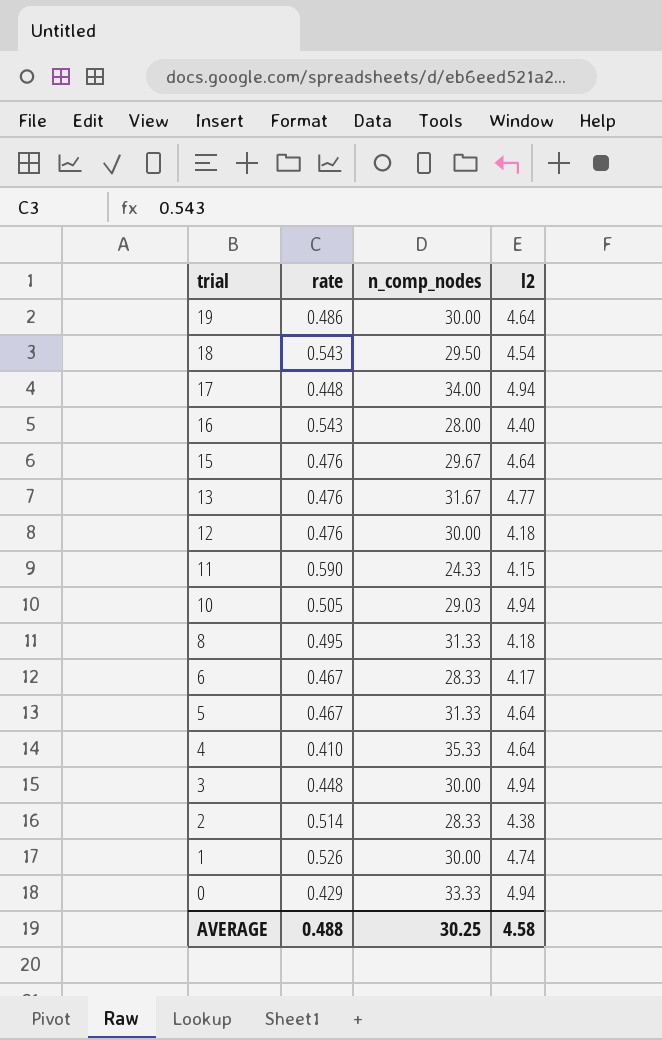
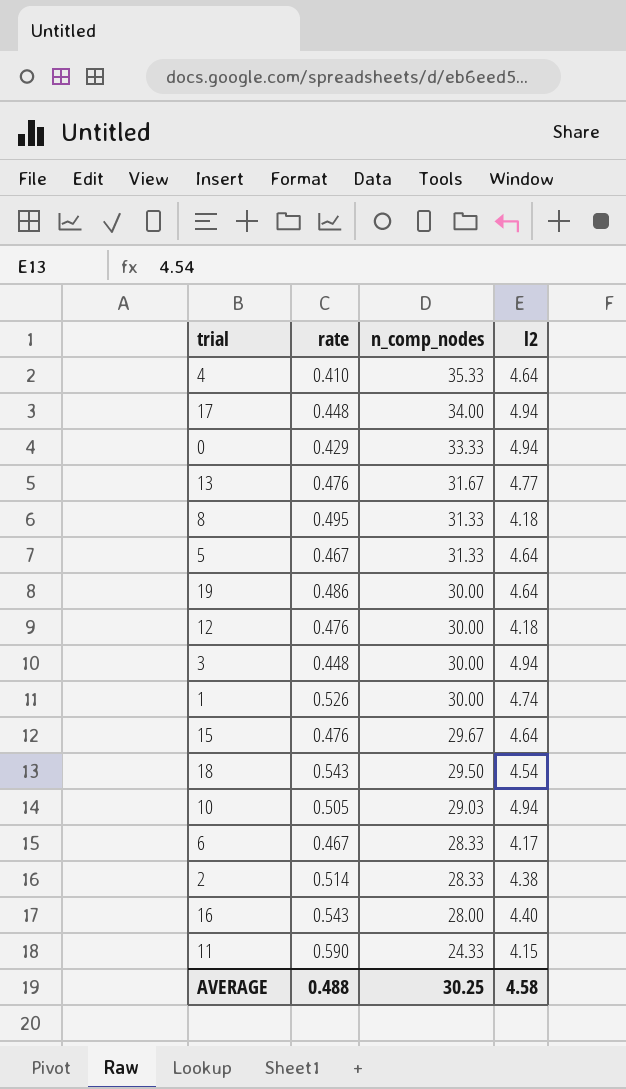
row order: trial descending -> n_comp_nodes descending

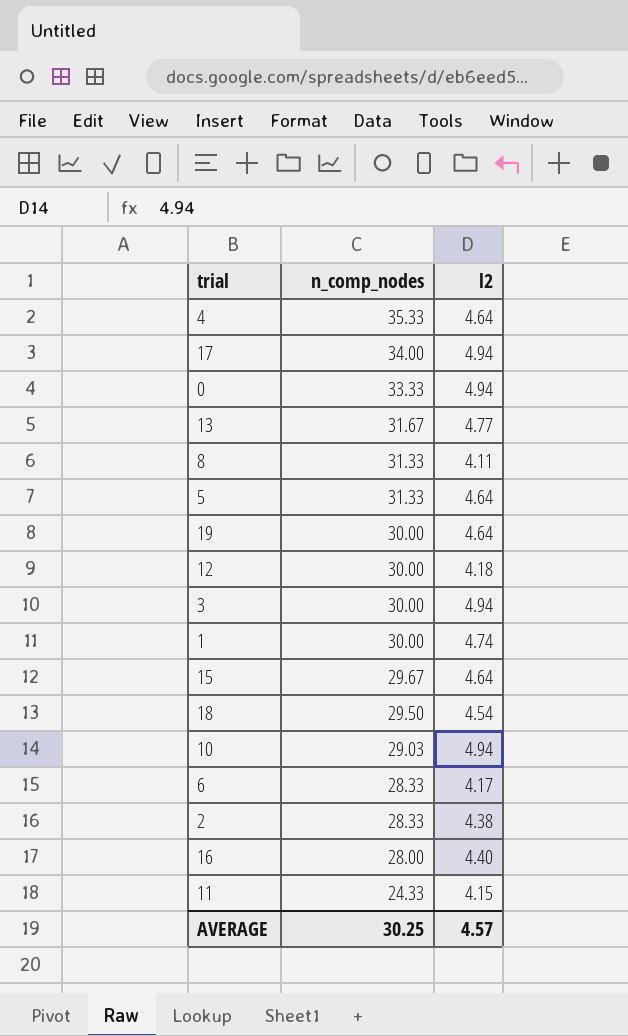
column rate | position: 2 -> none
8 | l2: 4.18 -> 4.11
AVERAGE | l2: 4.58 -> 4.57

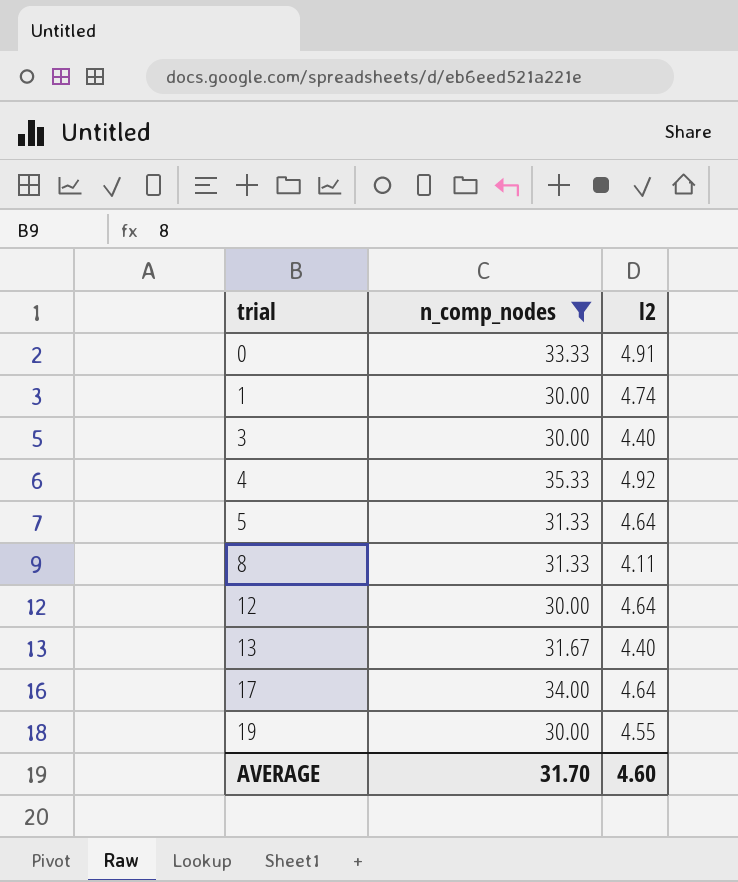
filter: none -> n_comp_nodes >= 30.00
row order: n_comp_nodes descending -> trial ascending
0 | l2: 4.94 -> 4.91
3 | l2: 4.94 -> 4.40
4 | l2: 4.64 -> 4.92
12 | l2: 4.18 -> 4.64
13 | l2: 4.77 -> 4.40
17 | l2: 4.94 -> 4.64
19 | l2: 4.64 -> 4.55
AVERAGE | n_comp_nodes: 30.25 -> 31.70
AVERAGE | l2: 4.57 -> 4.60

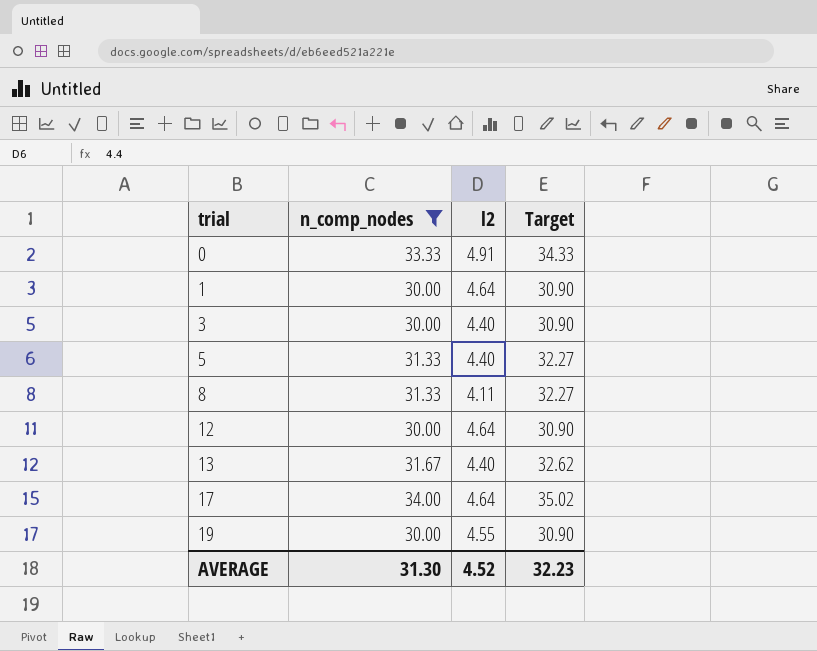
column Target | formula: none -> [n_comp_nodes] * 1.03
row 4: 35.33 | 4.92 -> none
1 | l2: 4.74 -> 4.64
5 | l2: 4.64 -> 4.40
AVERAGE | n_comp_nodes: 31.70 -> 31.30
AVERAGE | l2: 4.60 -> 4.52

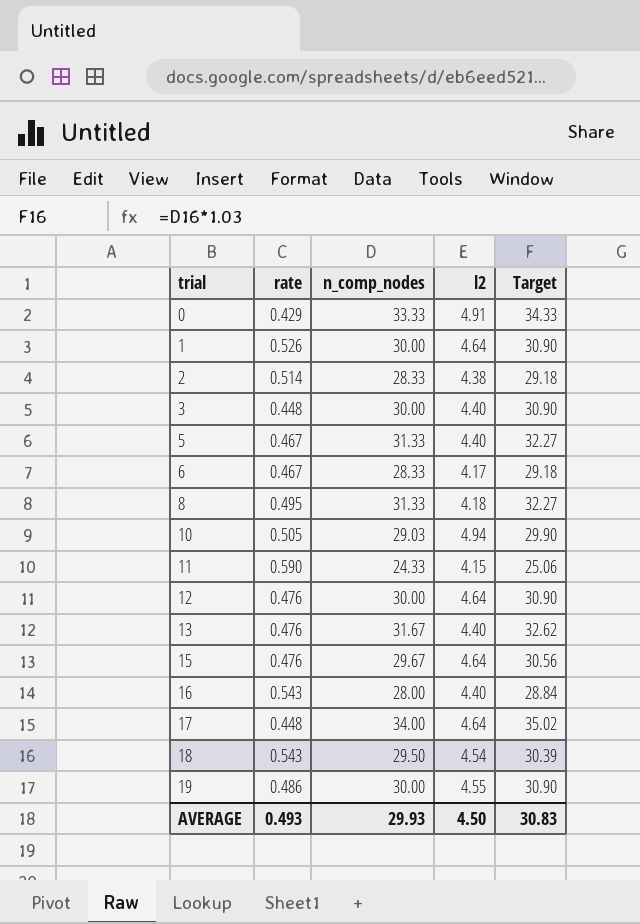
filter: n_comp_nodes >= 30.00 -> none
column rate | position: none -> 2
8 | l2: 4.11 -> 4.18
AVERAGE | n_comp_nodes: 31.30 -> 29.93
AVERAGE | l2: 4.52 -> 4.50
AVERAGE | Target: 32.23 -> 30.83

